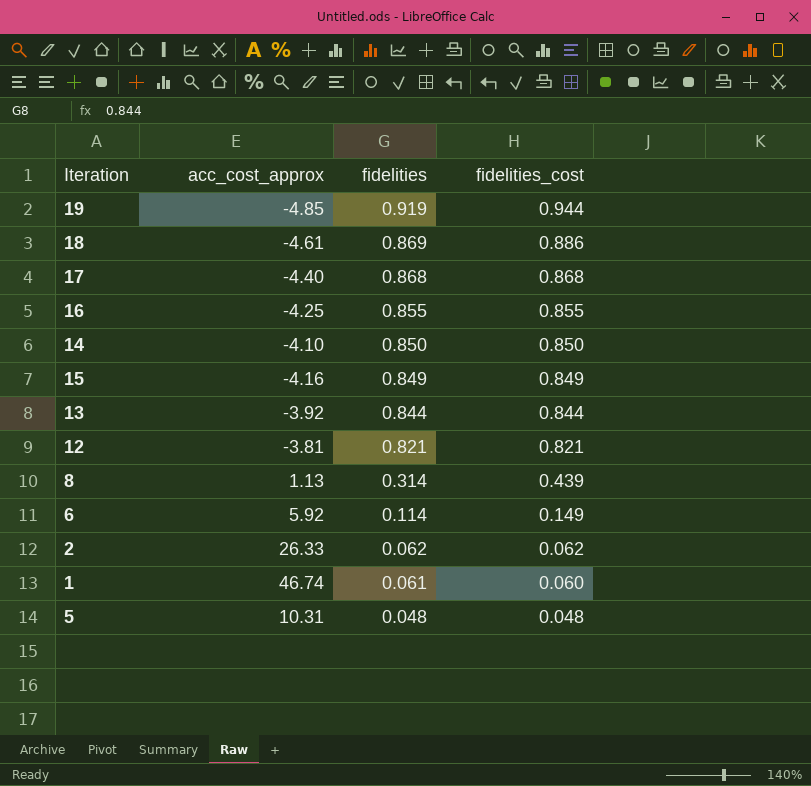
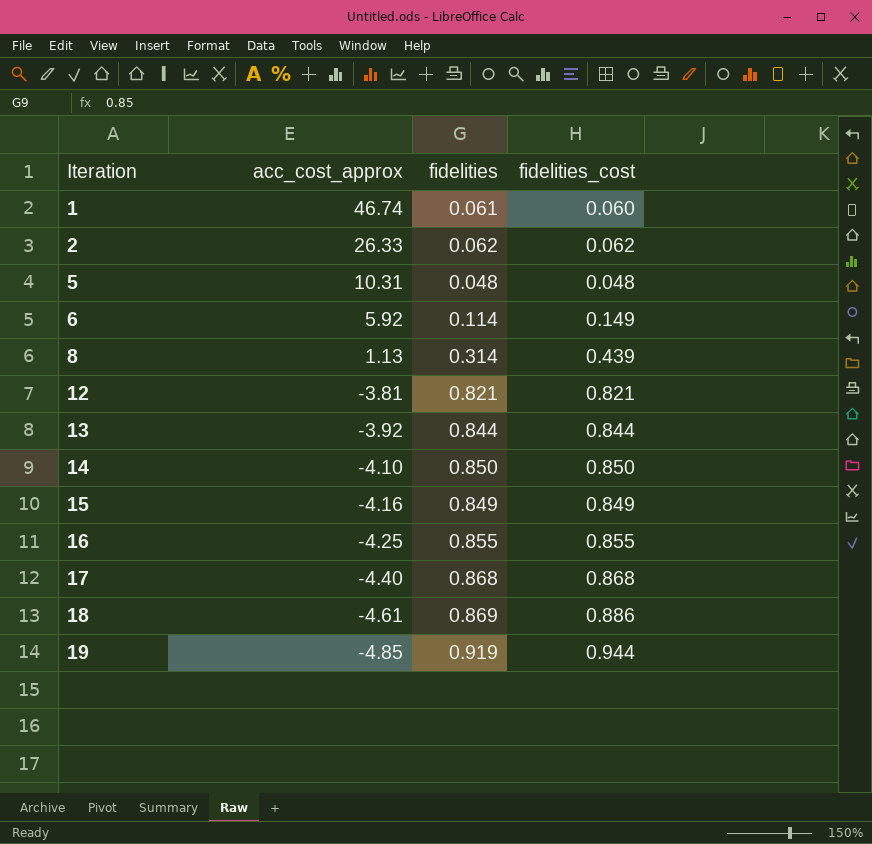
row order: fidelities descending -> Iteration ascending

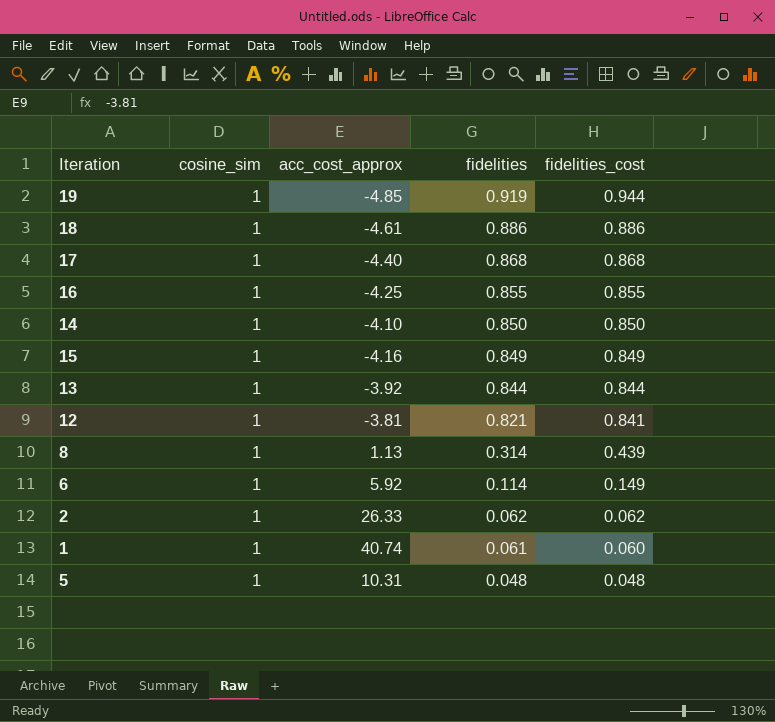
row order: Iteration ascending -> fidelities descending
column cosine_sim | position: none -> 2
18 | fidelities: 0.869 -> 0.886
12 | fidelities_cost: 0.821 -> 0.841
1 | acc_cost_approx: 46.74 -> 40.74

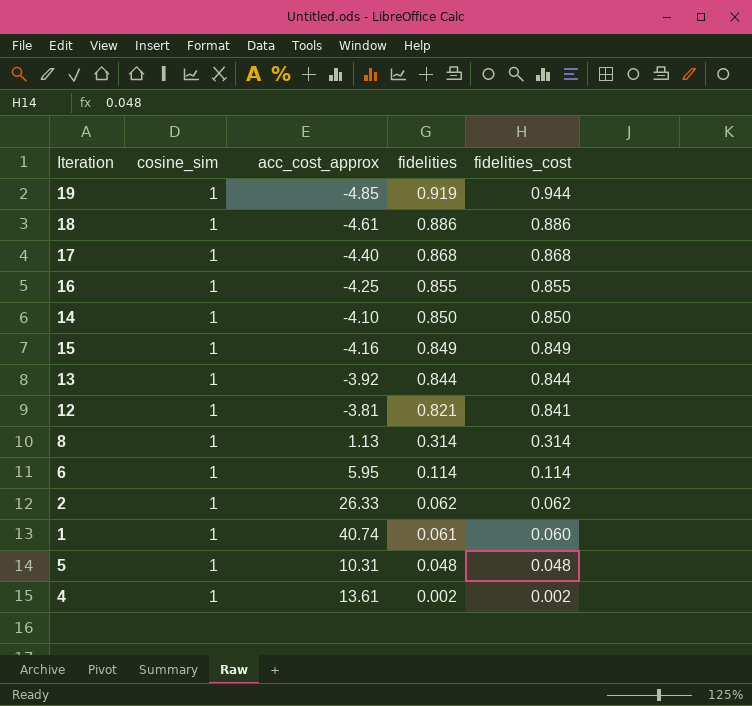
8 | fidelities_cost: 0.439 -> 0.314
6 | acc_cost_approx: 5.92 -> 5.95
6 | fidelities_cost: 0.149 -> 0.114
row 4: none -> 1 | 13.61 | 0.002 | 0.002

